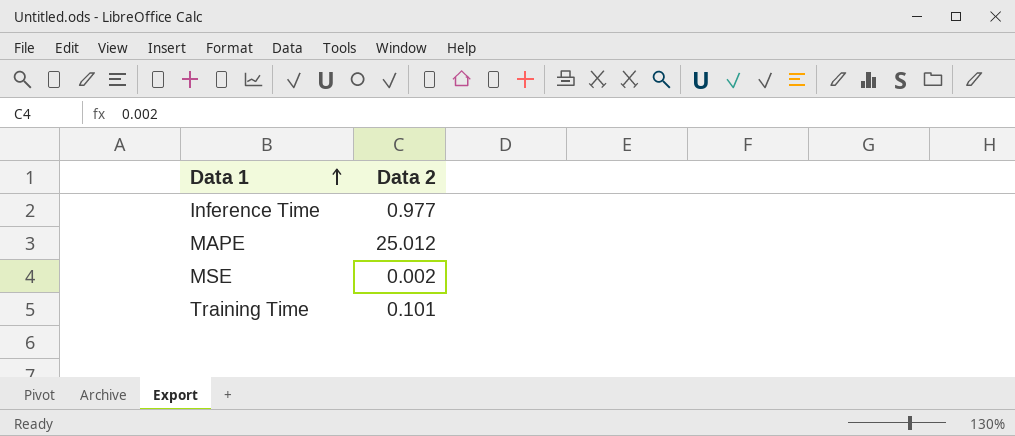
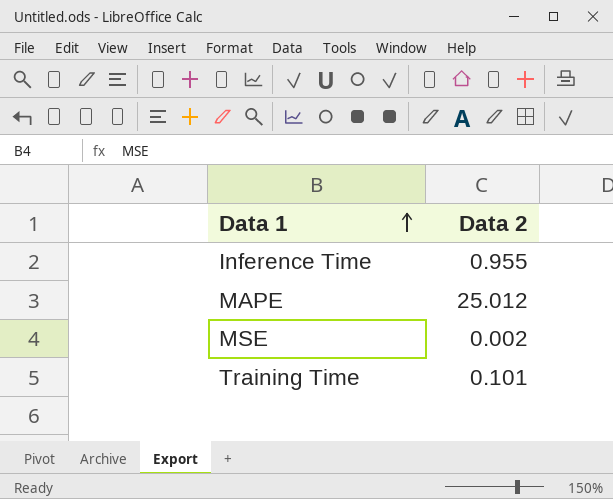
Inference Time | Data 2: 0.977 -> 0.955

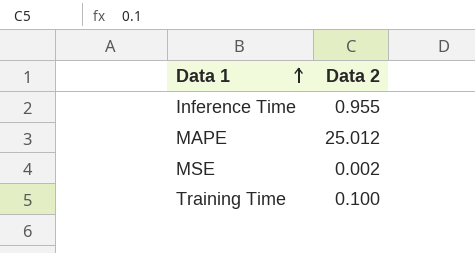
Training Time | Data 2: 0.101 -> 0.100

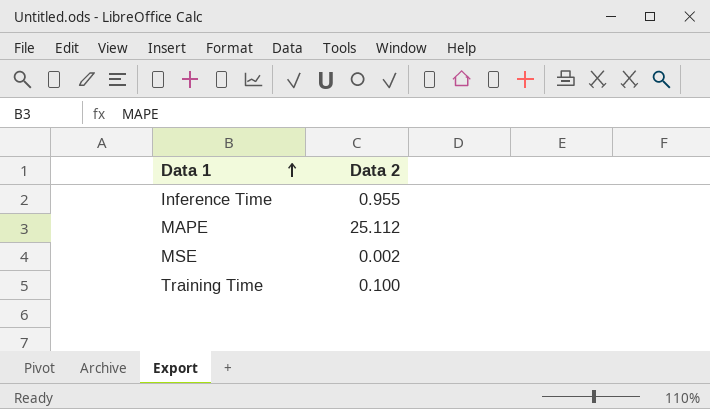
MAPE | Data 2: 25.012 -> 25.112

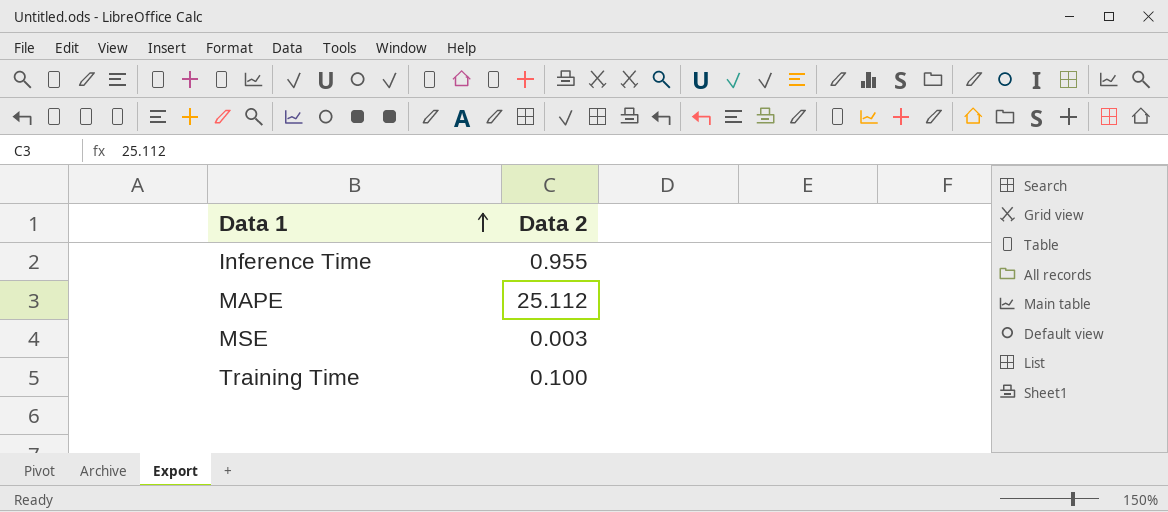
MSE | Data 2: 0.002 -> 0.003

